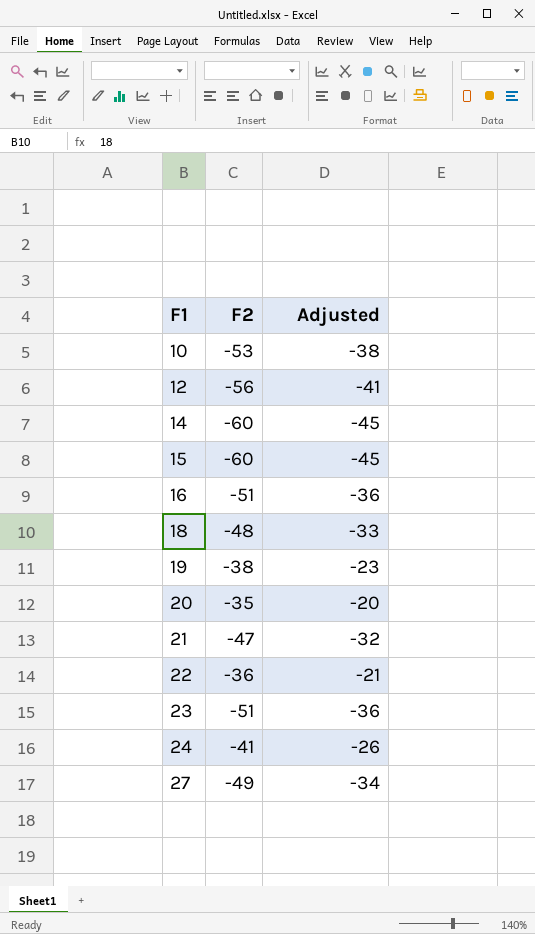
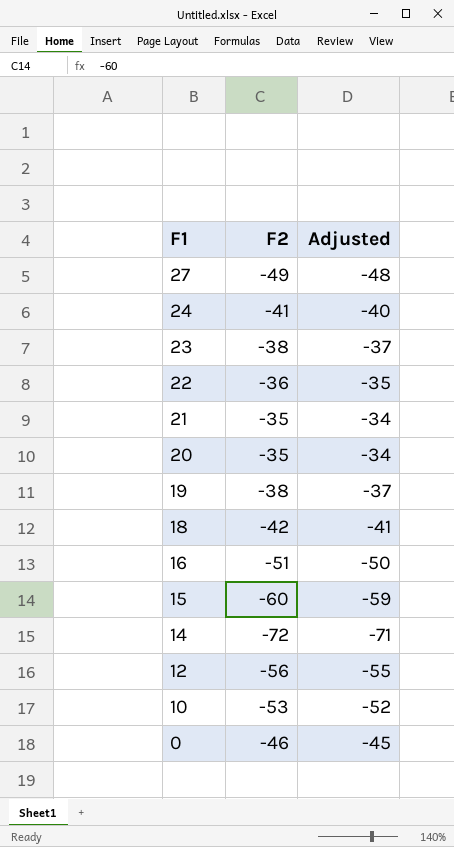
row order: F1 ascending -> F1 descending
column Adjusted | formula: [F2] + 15 -> [F2] + 1
23 | F2: -51 -> -38
21 | F2: -47 -> -35
18 | F2: -48 -> -42
14 | F2: -60 -> -72
row 0: none -> -46 | -45

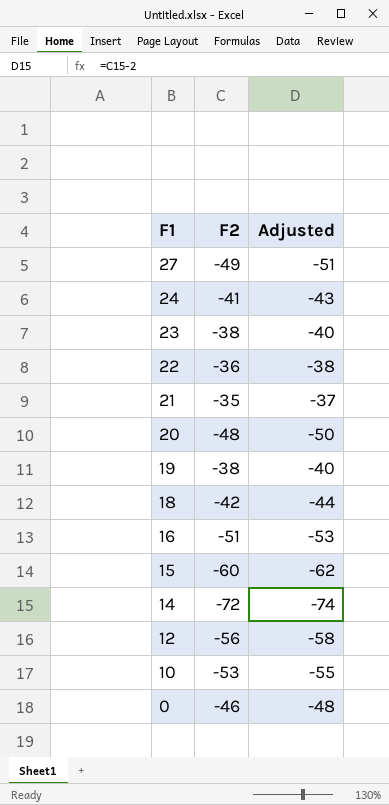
column Adjusted | formula: [F2] + 1 -> [F2] - 2
20 | F2: -35 -> -48

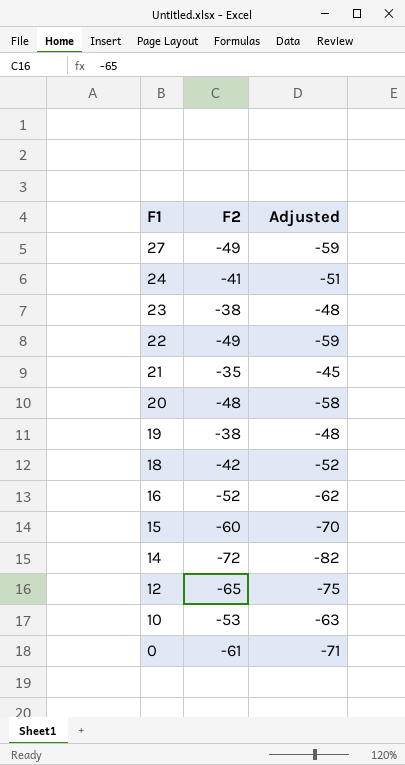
column Adjusted | formula: [F2] - 2 -> [F2] - 10
22 | F2: -36 -> -49
16 | F2: -51 -> -52
12 | F2: -56 -> -65
0 | F2: -46 -> -61

